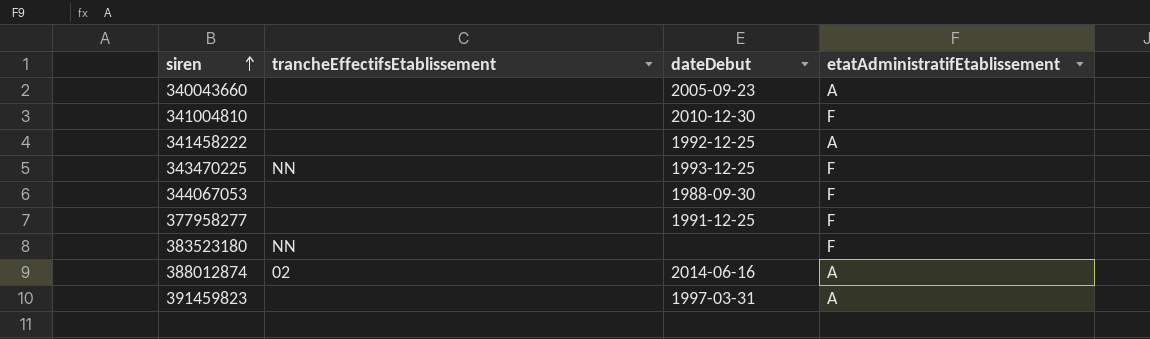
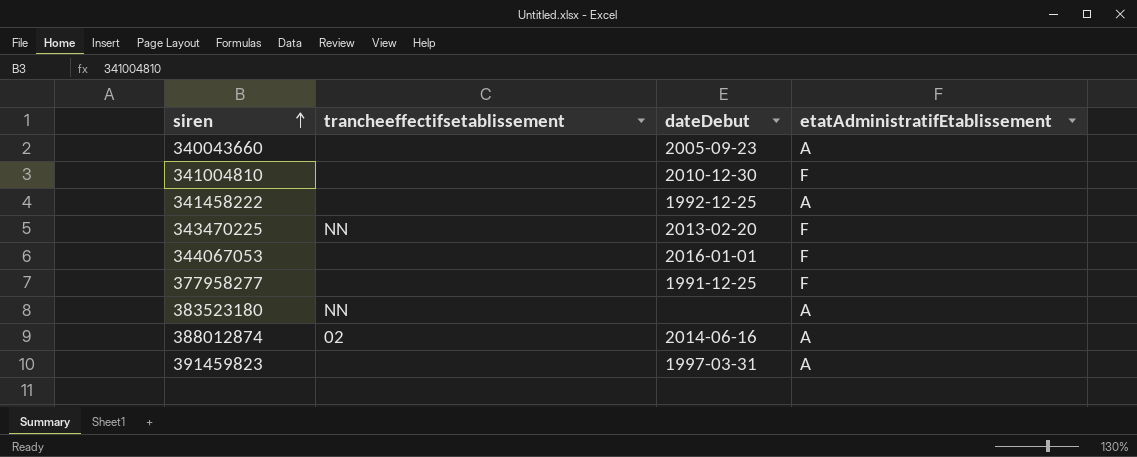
column name: trancheEffectifsEtablissement -> trancheeffectifsetablissement
343470225 | dateDebut: 1993-12-25 -> 2013-02-20
344067053 | dateDebut: 1988-09-30 -> 2016-01-01
383523180 | etatAdministratifEtablissement: F -> A

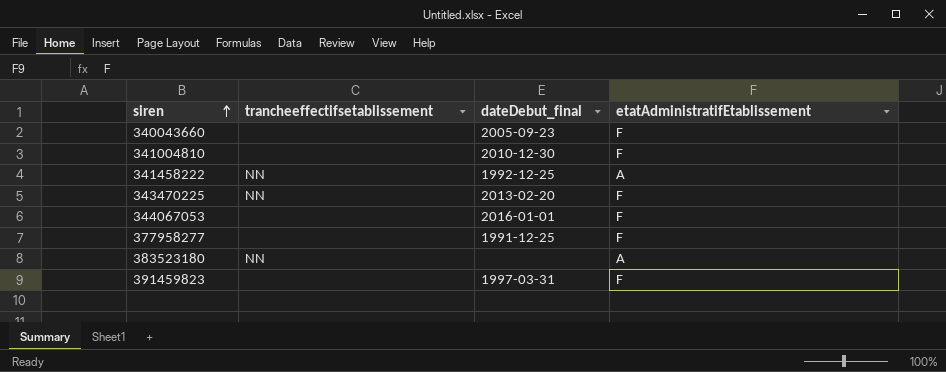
column name: dateDebut -> dateDebut_final
row 388012874: 02 | 2014-06-16 | A -> none
340043660 | etatAdministratifEtablissement: A -> F
341458222 | trancheeffectifsetablissement: none -> NN
391459823 | etatAdministratifEtablissement: A -> F

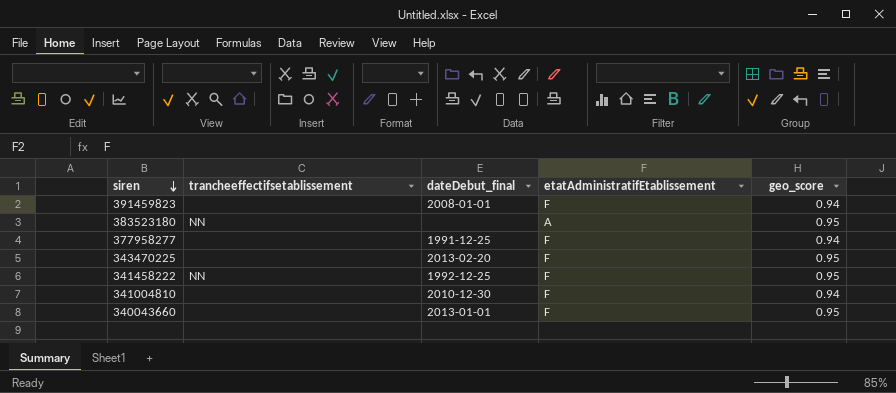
row order: siren ascending -> siren descending
column geo_score | position: none -> 5
row 344067053: none | 2016-01-01 | F -> none
391459823 | dateDebut_final: 1997-03-31 -> 2008-01-01
343470225 | trancheeffectifsetablissement: NN -> none
341458222 | etatAdministratifEtablissement: A -> F
340043660 | dateDebut_final: 2005-09-23 -> 2013-01-01

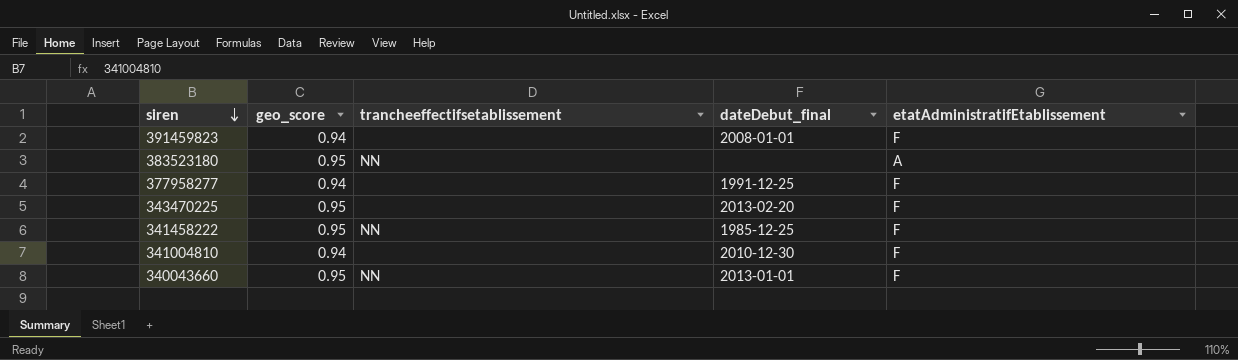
column geo_score | position: 5 -> 2
341458222 | dateDebut_final: 1992-12-25 -> 1985-12-25
340043660 | trancheeffectifsetablissement: none -> NN

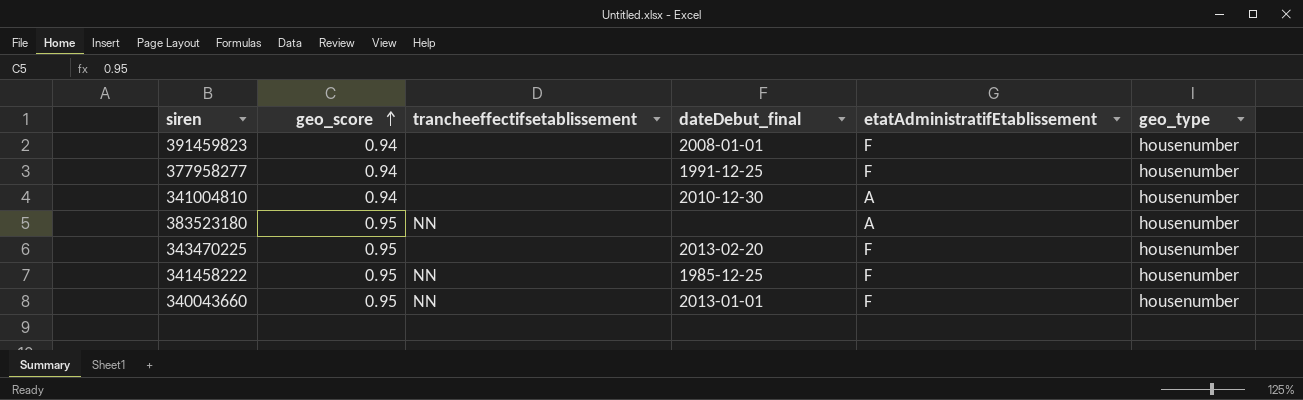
row order: siren descending -> geo_score ascending
column geo_type | position: none -> 6
341004810 | etatAdministratifEtablissement: F -> A

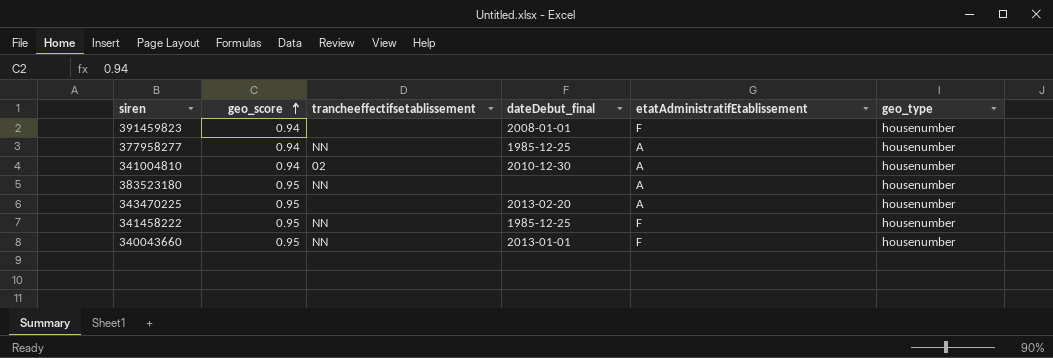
377958277 | trancheeffectifsetablissement: none -> NN
377958277 | dateDebut_final: 1991-12-25 -> 1985-12-25
377958277 | etatAdministratifEtablissement: F -> A
341004810 | trancheeffectifsetablissement: none -> 02
343470225 | etatAdministratifEtablissement: F -> A

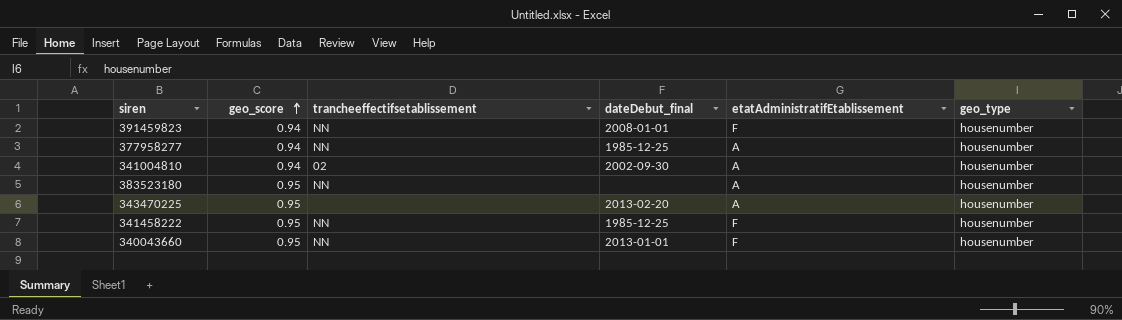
391459823 | trancheeffectifsetablissement: none -> NN
341004810 | dateDebut_final: 2010-12-30 -> 2002-09-30

